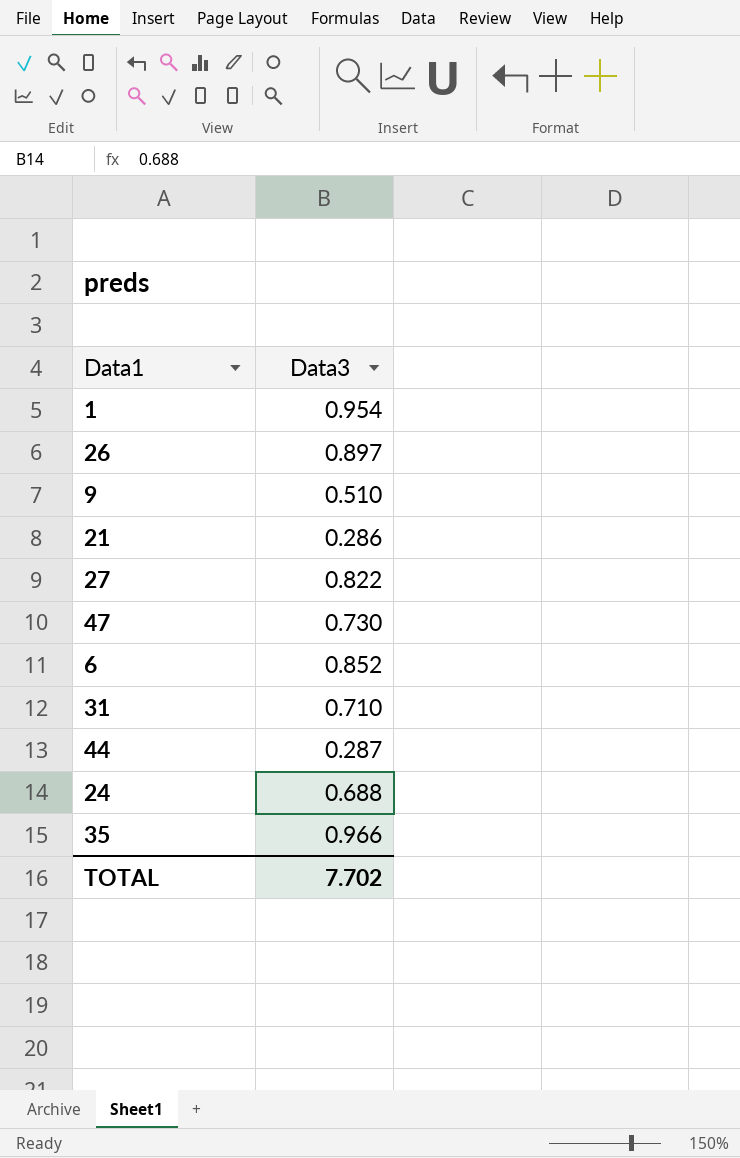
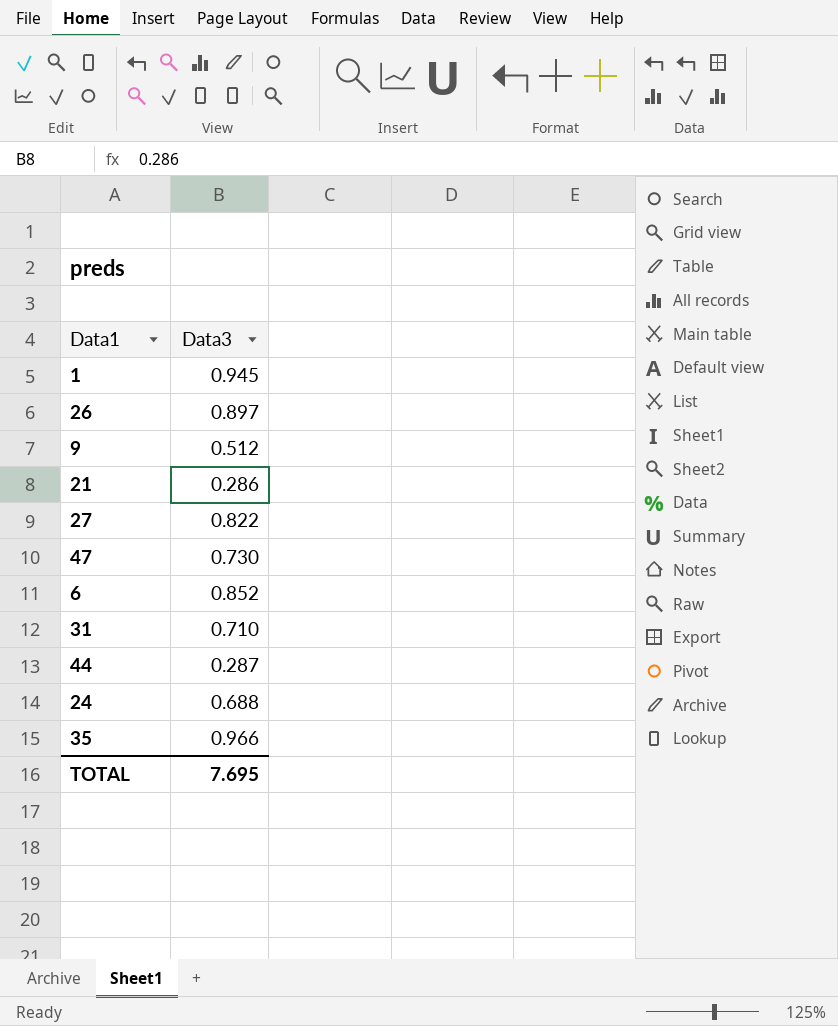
1 | Data3: 0.954 -> 0.945
9 | Data3: 0.510 -> 0.512
TOTAL | Data3: 7.702 -> 7.695

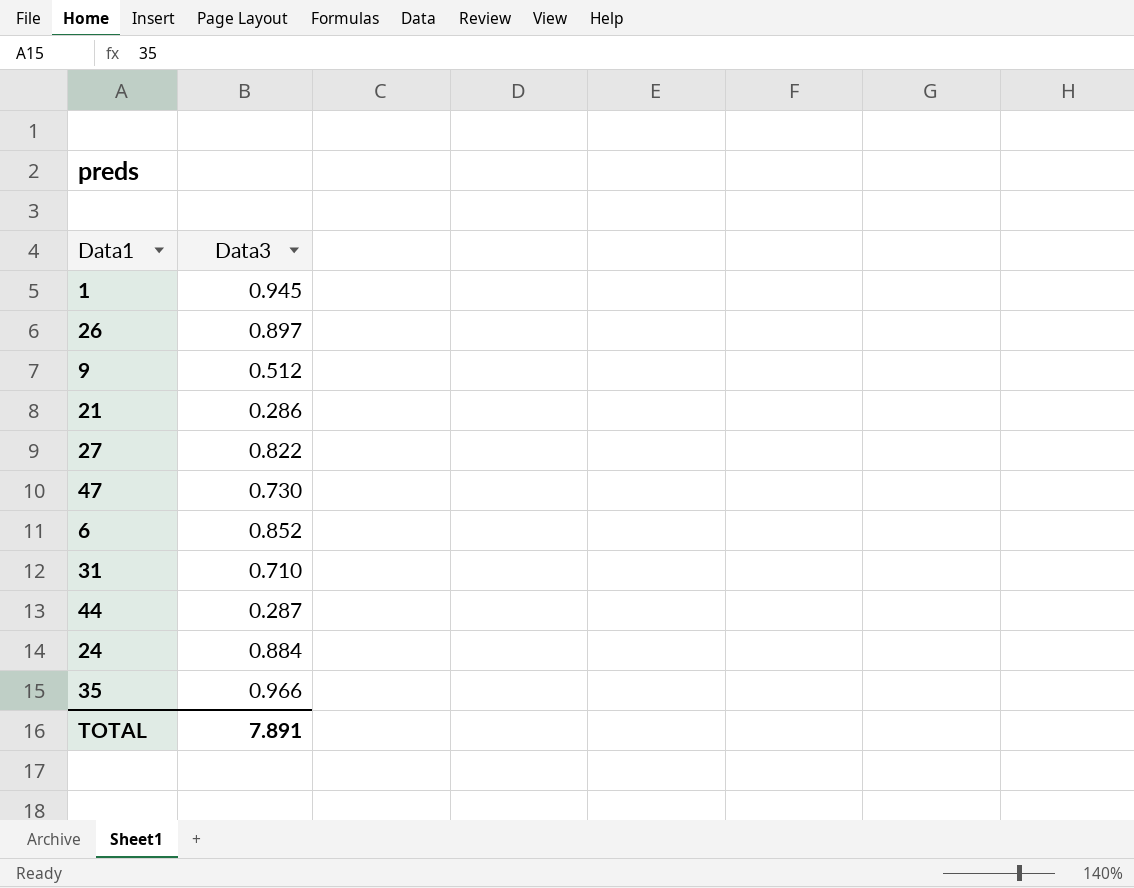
24 | Data3: 0.688 -> 0.884
TOTAL | Data3: 7.695 -> 7.891

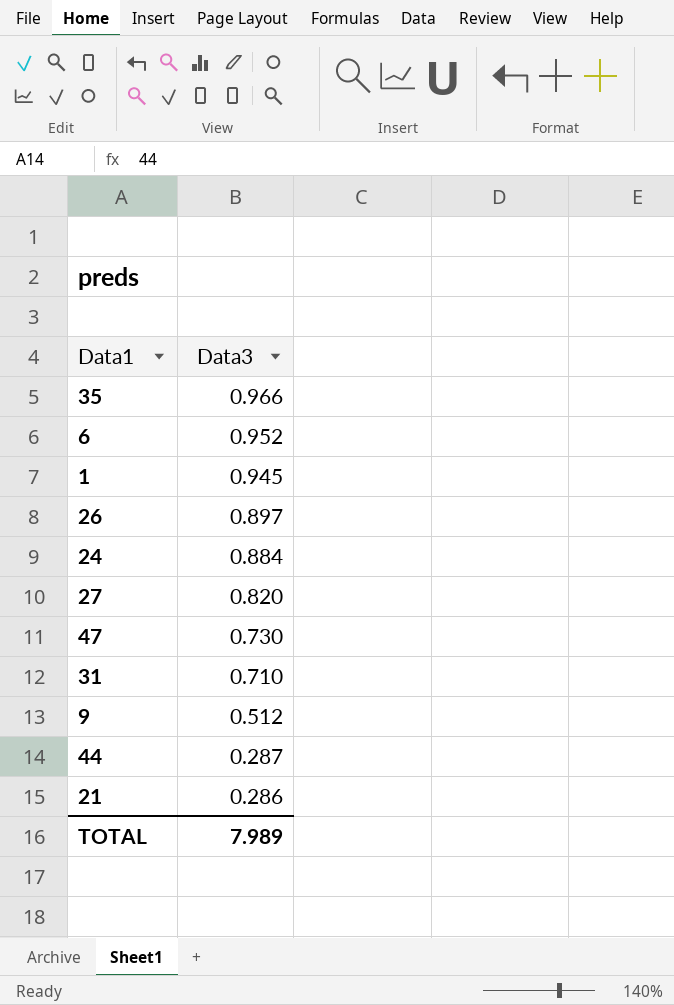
row order: none -> Data3 descending
6 | Data3: 0.852 -> 0.952
27 | Data3: 0.822 -> 0.820
TOTAL | Data3: 7.891 -> 7.989

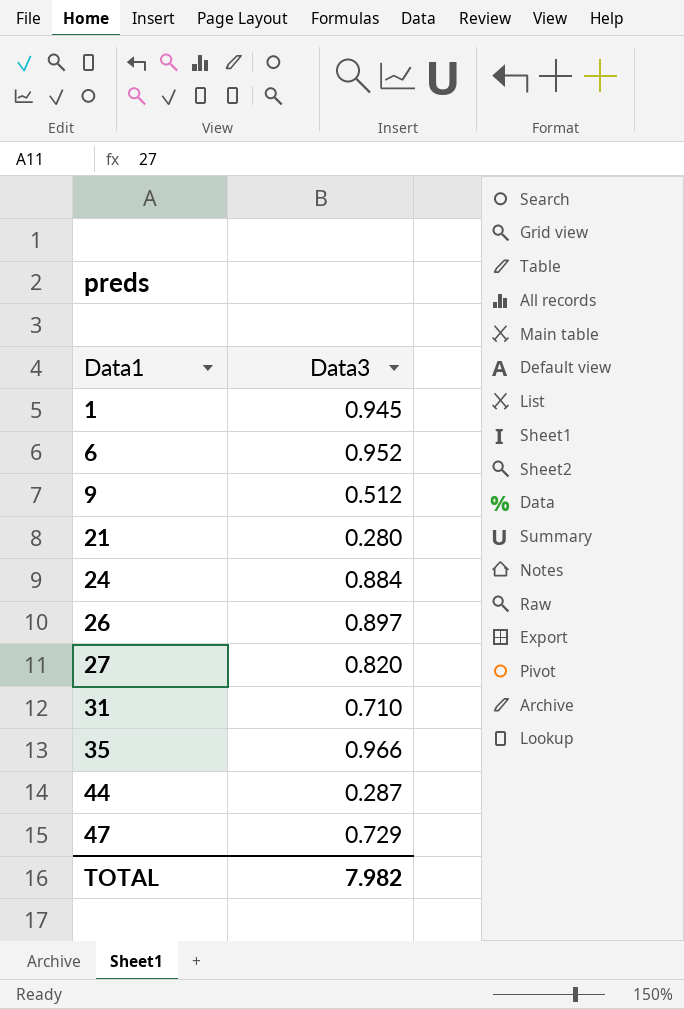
row order: Data3 descending -> Data1 ascending
21 | Data3: 0.286 -> 0.280
47 | Data3: 0.730 -> 0.729
TOTAL | Data3: 7.989 -> 7.982

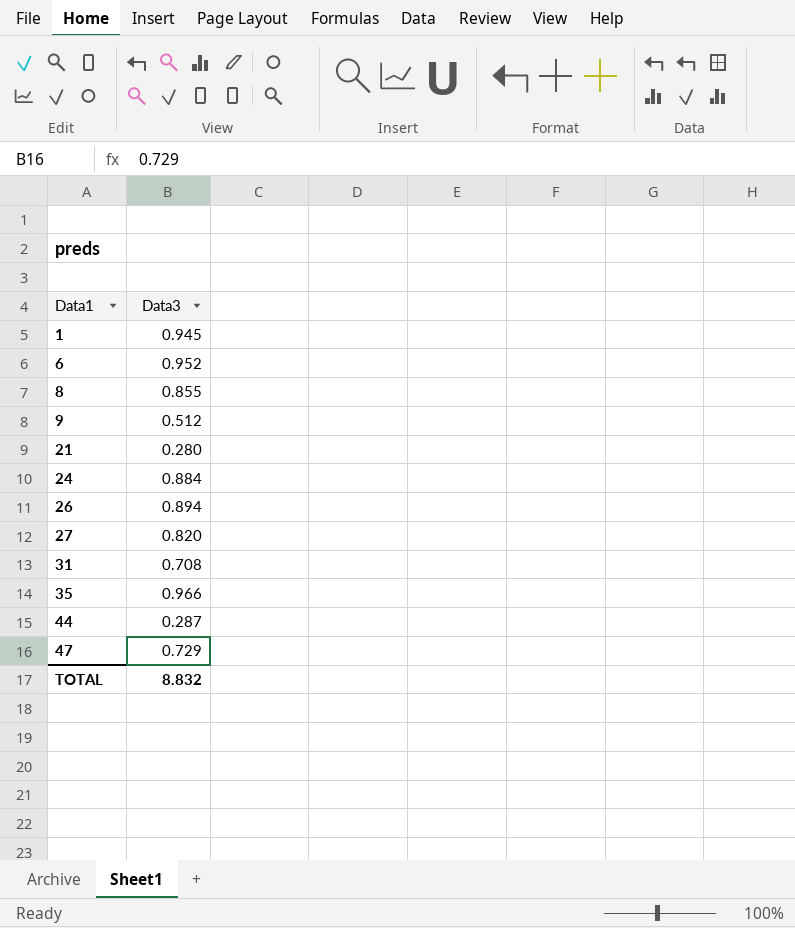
row 8: none -> 0.855
26 | Data3: 0.897 -> 0.894
31 | Data3: 0.710 -> 0.708
TOTAL | Data3: 7.982 -> 8.832

